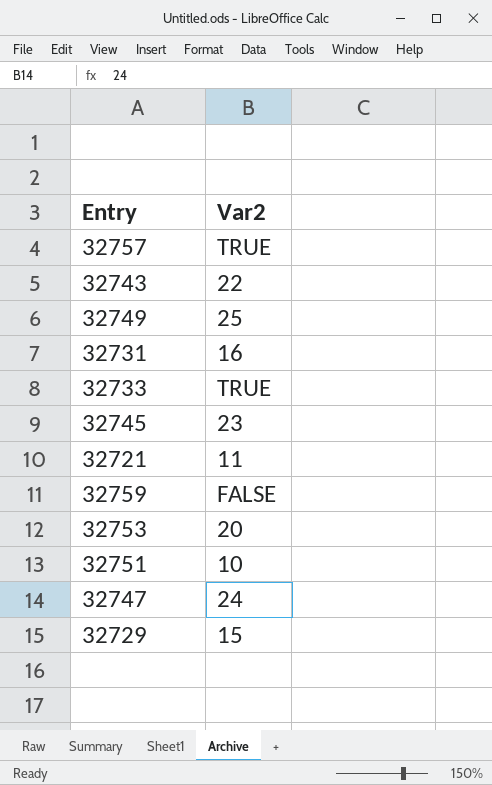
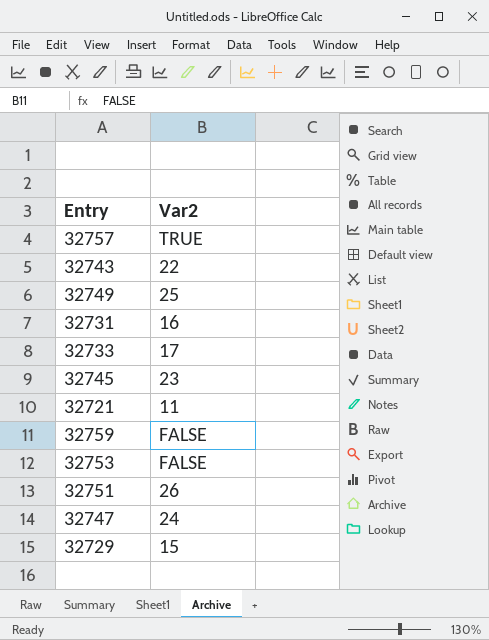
32733 | Var2: TRUE -> 17
32753 | Var2: 20 -> FALSE
32751 | Var2: 10 -> 26

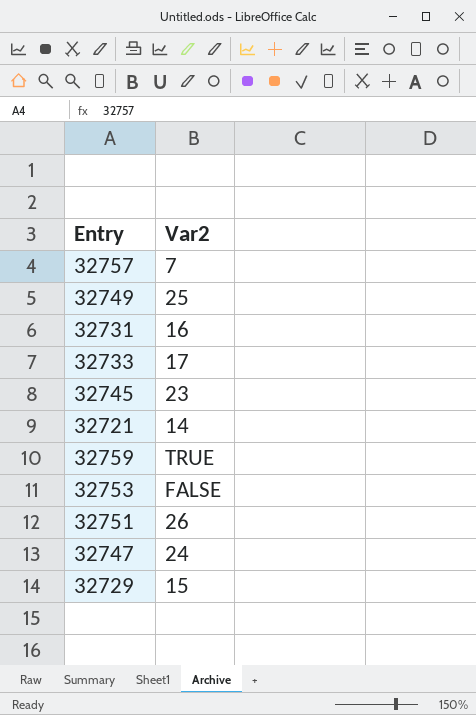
row 32743: 22 -> none
32757 | Var2: TRUE -> 7
32721 | Var2: 11 -> 14
32759 | Var2: FALSE -> TRUE

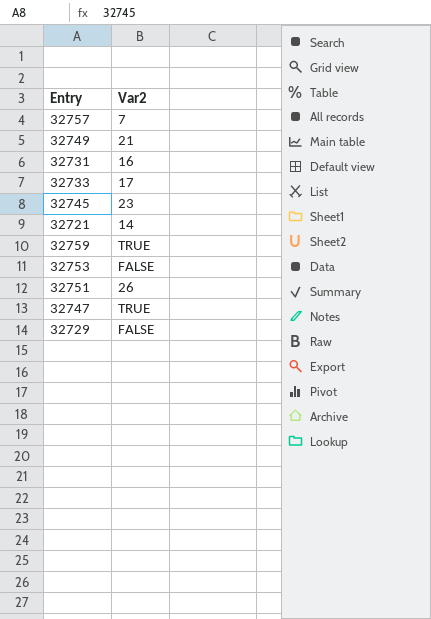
32749 | Var2: 25 -> 21
32747 | Var2: 24 -> TRUE
32729 | Var2: 15 -> FALSE

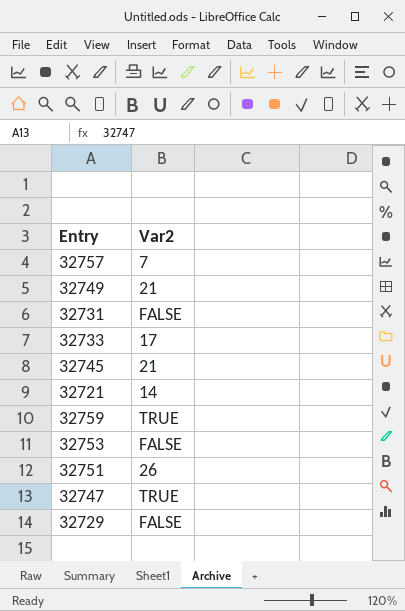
32731 | Var2: 16 -> FALSE
32745 | Var2: 23 -> 21

